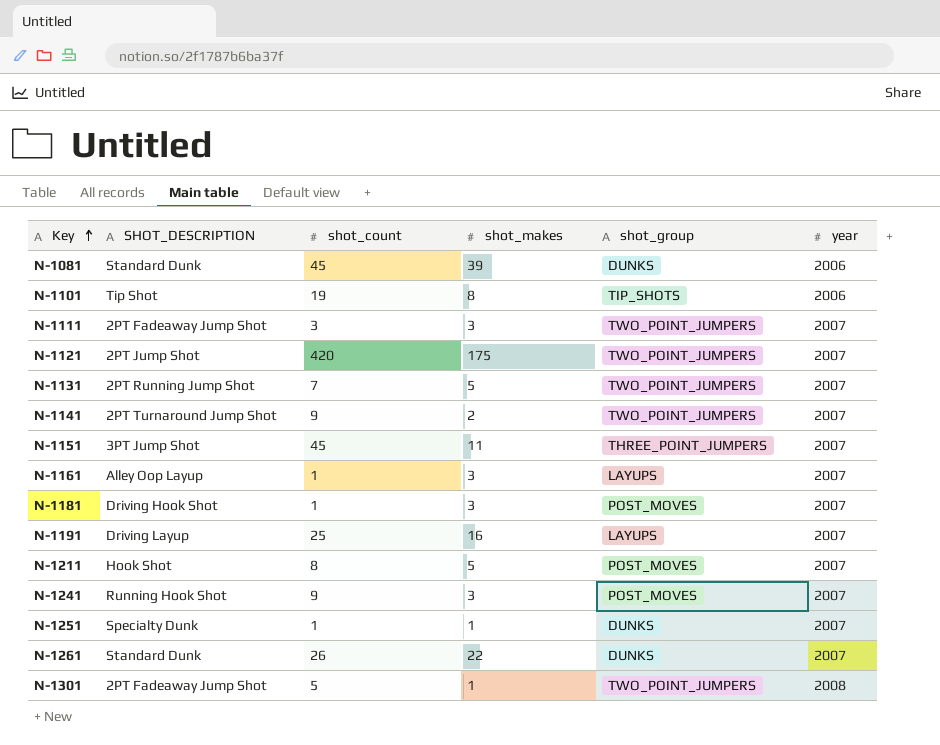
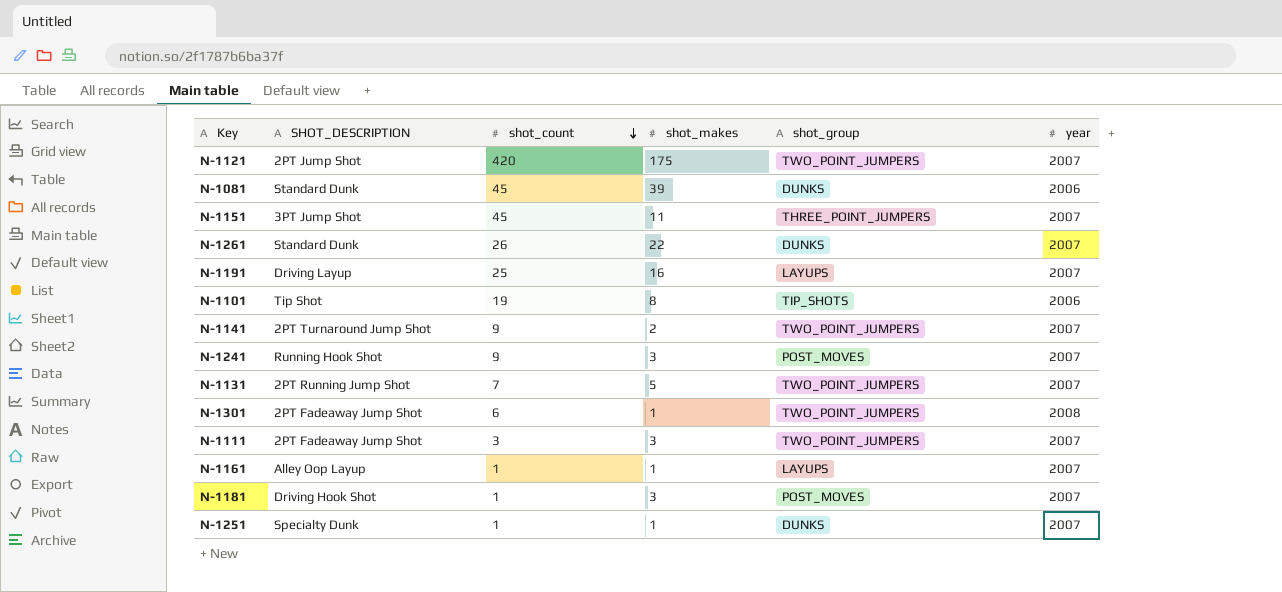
row order: Key ascending -> shot_count descending
row N-1211: Hook Shot | 8 | 5 | POST_MOVES | 2007 -> none
N-1301 | shot_count: 5 -> 6
N-1161 | shot_makes: 3 -> 1

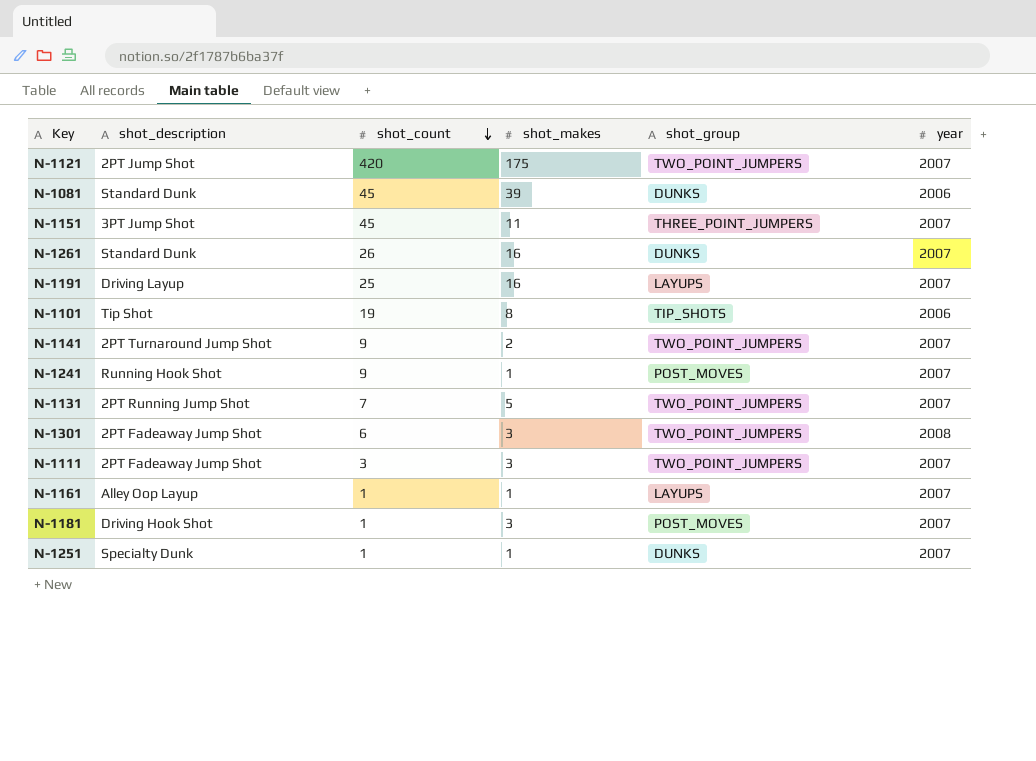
column name: SHOT_DESCRIPTION -> shot_description
N-1261 | shot_makes: 22 -> 16
N-1241 | shot_makes: 3 -> 1
N-1301 | shot_makes: 1 -> 3

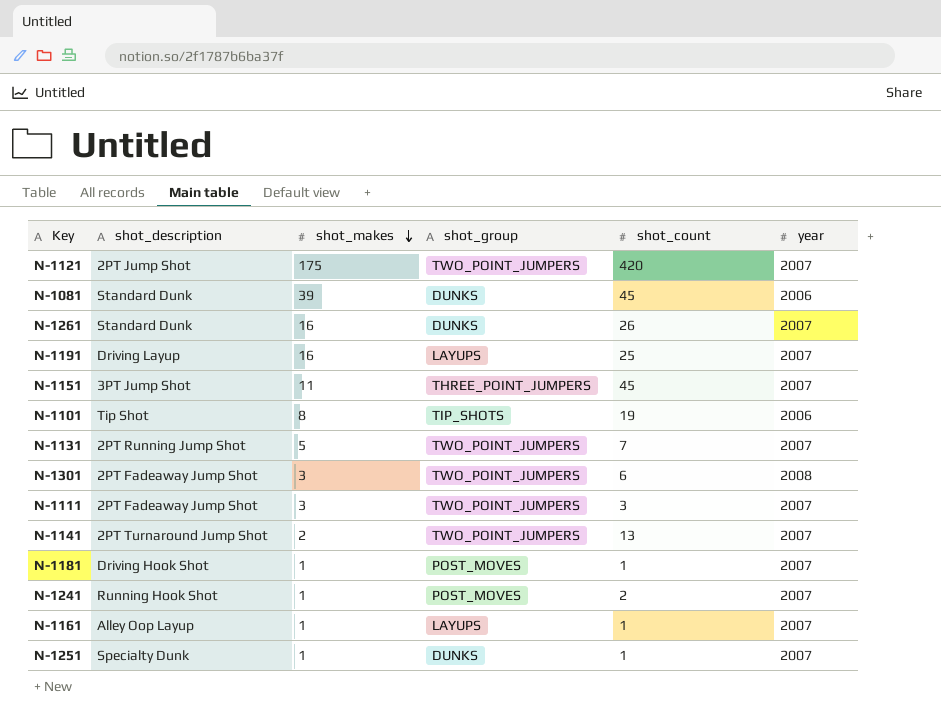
row order: shot_count descending -> shot_makes descending
column shot_count | position: 3 -> 5
N-1141 | shot_count: 9 -> 13
N-1181 | shot_makes: 3 -> 1
N-1241 | shot_count: 9 -> 2

